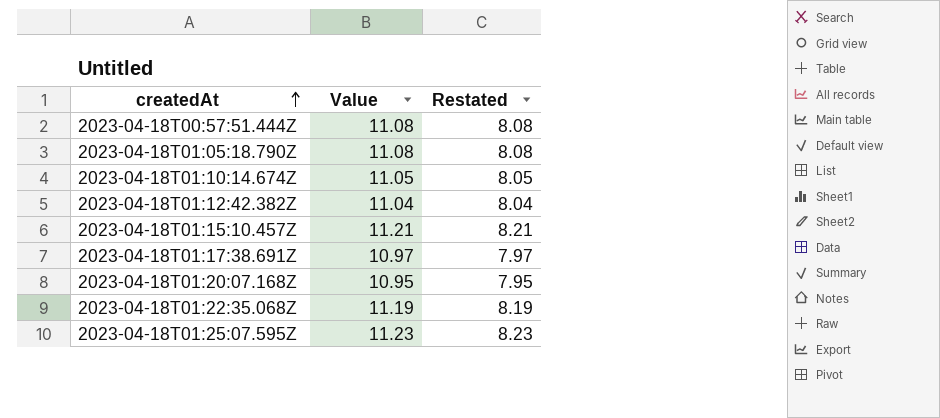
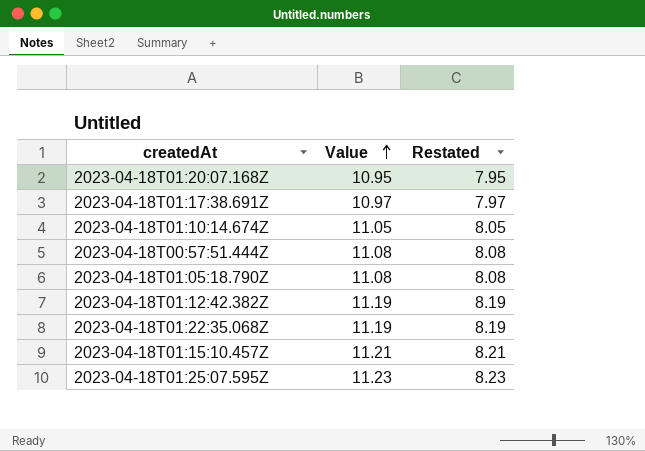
row order: createdAt ascending -> Value ascending
2023-04-18T01:12:42.382Z | Value: 11.04 -> 11.19
2023-04-18T01:12:42.382Z | Restated: 8.04 -> 8.19

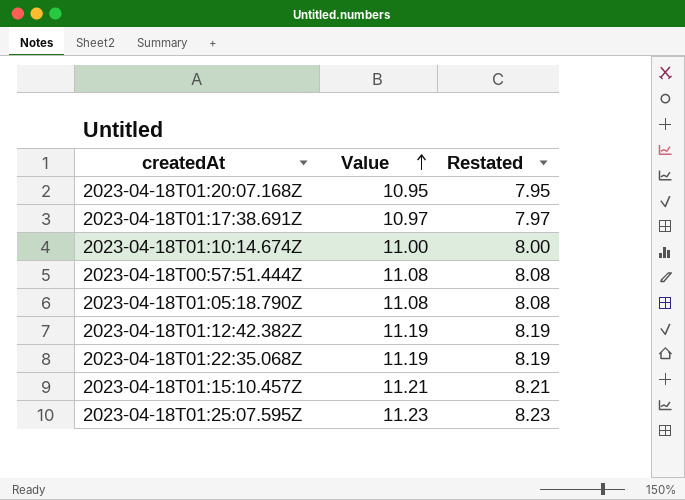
2023-04-18T01:10:14.674Z | Value: 11.05 -> 11.00
2023-04-18T01:10:14.674Z | Restated: 8.05 -> 8.00

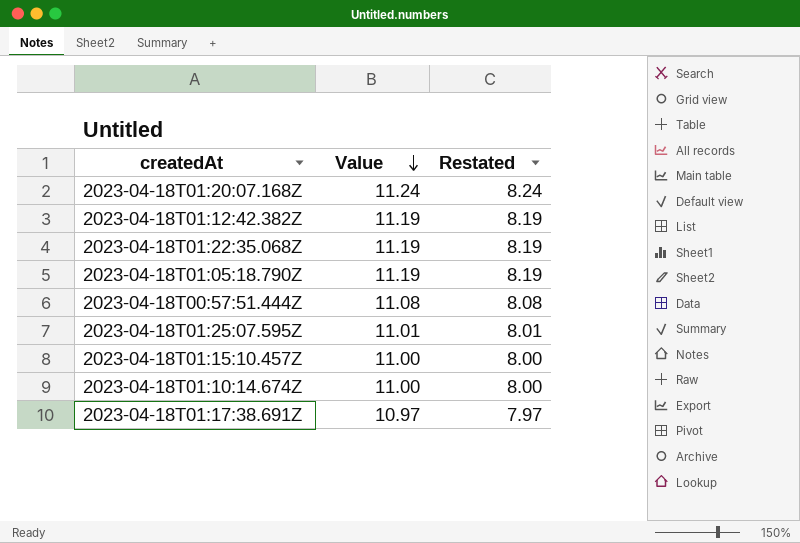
row order: Value ascending -> Value descending
2023-04-18T01:20:07.168Z | Value: 10.95 -> 11.24
2023-04-18T01:20:07.168Z | Restated: 7.95 -> 8.24
2023-04-18T01:05:18.790Z | Value: 11.08 -> 11.19
2023-04-18T01:05:18.790Z | Restated: 8.08 -> 8.19
2023-04-18T01:25:07.595Z | Value: 11.23 -> 11.01
2023-04-18T01:25:07.595Z | Restated: 8.23 -> 8.01
2023-04-18T01:15:10.457Z | Value: 11.21 -> 11.00
2023-04-18T01:15:10.457Z | Restated: 8.21 -> 8.00

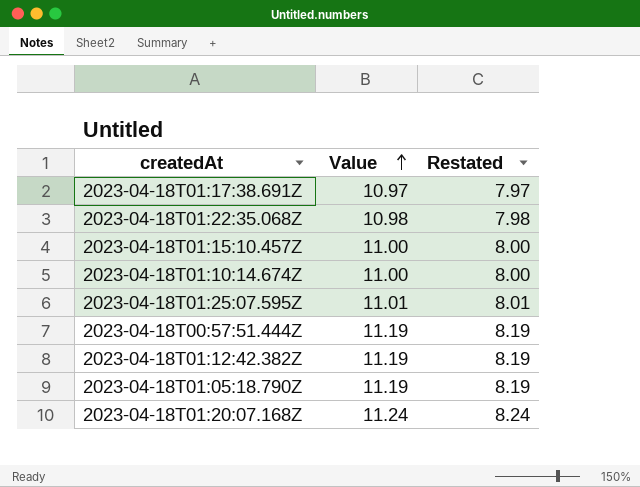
row order: Value descending -> Value ascending
2023-04-18T01:22:35.068Z | Value: 11.19 -> 10.98
2023-04-18T01:22:35.068Z | Restated: 8.19 -> 7.98
2023-04-18T00:57:51.444Z | Value: 11.08 -> 11.19
2023-04-18T00:57:51.444Z | Restated: 8.08 -> 8.19

